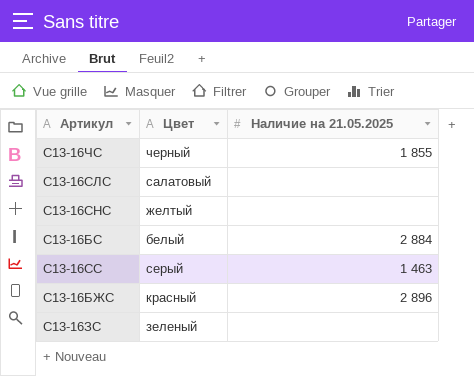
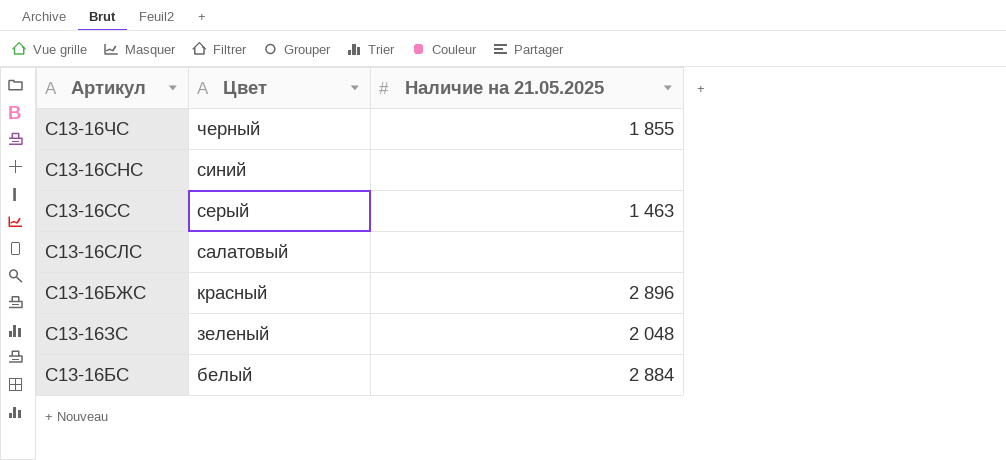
row order: none -> Цвет descending
С13-16СНС | Цвет: желтый -> синий
С13-16ЗС | Наличие на 21.05.2025: none -> 2 048

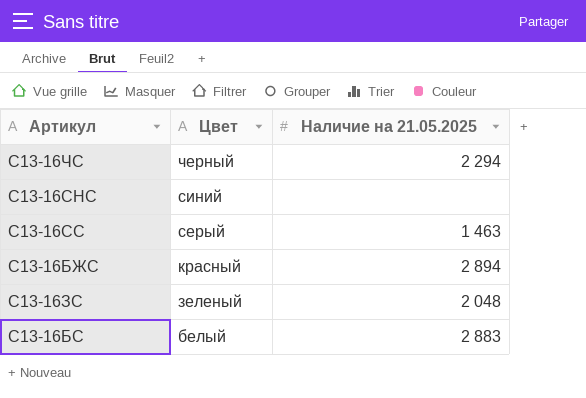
row С13-16СЛС: салатовый | none -> none
С13-16ЧС | Наличие на 21.05.2025: 1 855 -> 2 294
С13-16БЖС | Наличие на 21.05.2025: 2 896 -> 2 894
С13-16БС | Наличие на 21.05.2025: 2 884 -> 2 883

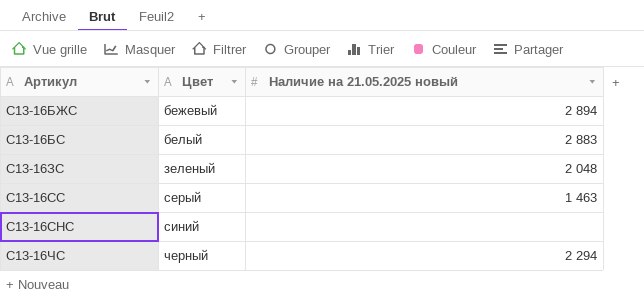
row order: Цвет descending -> Цвет ascending
column name: Наличие на 21.05.2025 -> Наличие на 21.05.2025 новый
С13-16БЖС | Цвет: красный -> бежевый

